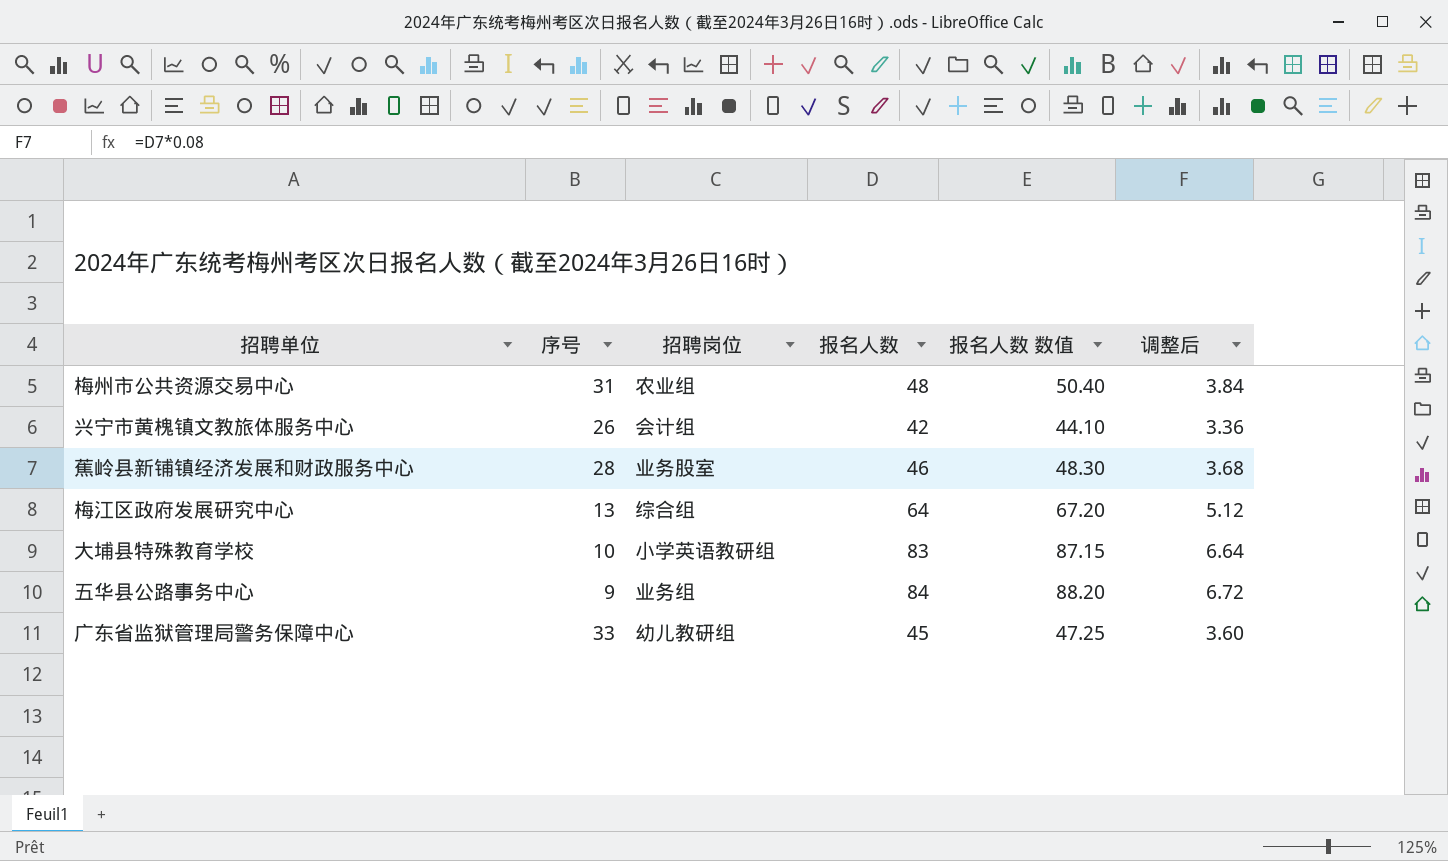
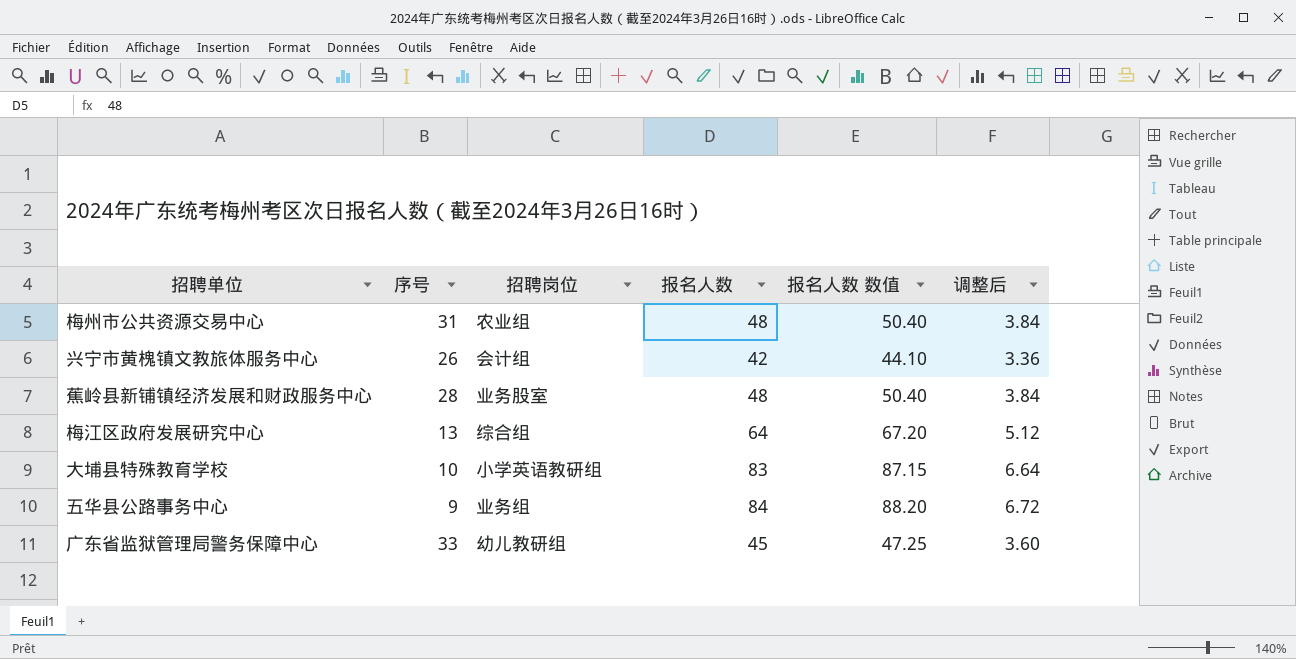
蕉岭县新铺镇经济发展和财政服务中心 | 报名人数: 46 -> 48
蕉岭县新铺镇经济发展和财政服务中心 | 报名人数 数值: 48.30 -> 50.40
蕉岭县新铺镇经济发展和财政服务中心 | 调整后: 3.68 -> 3.84

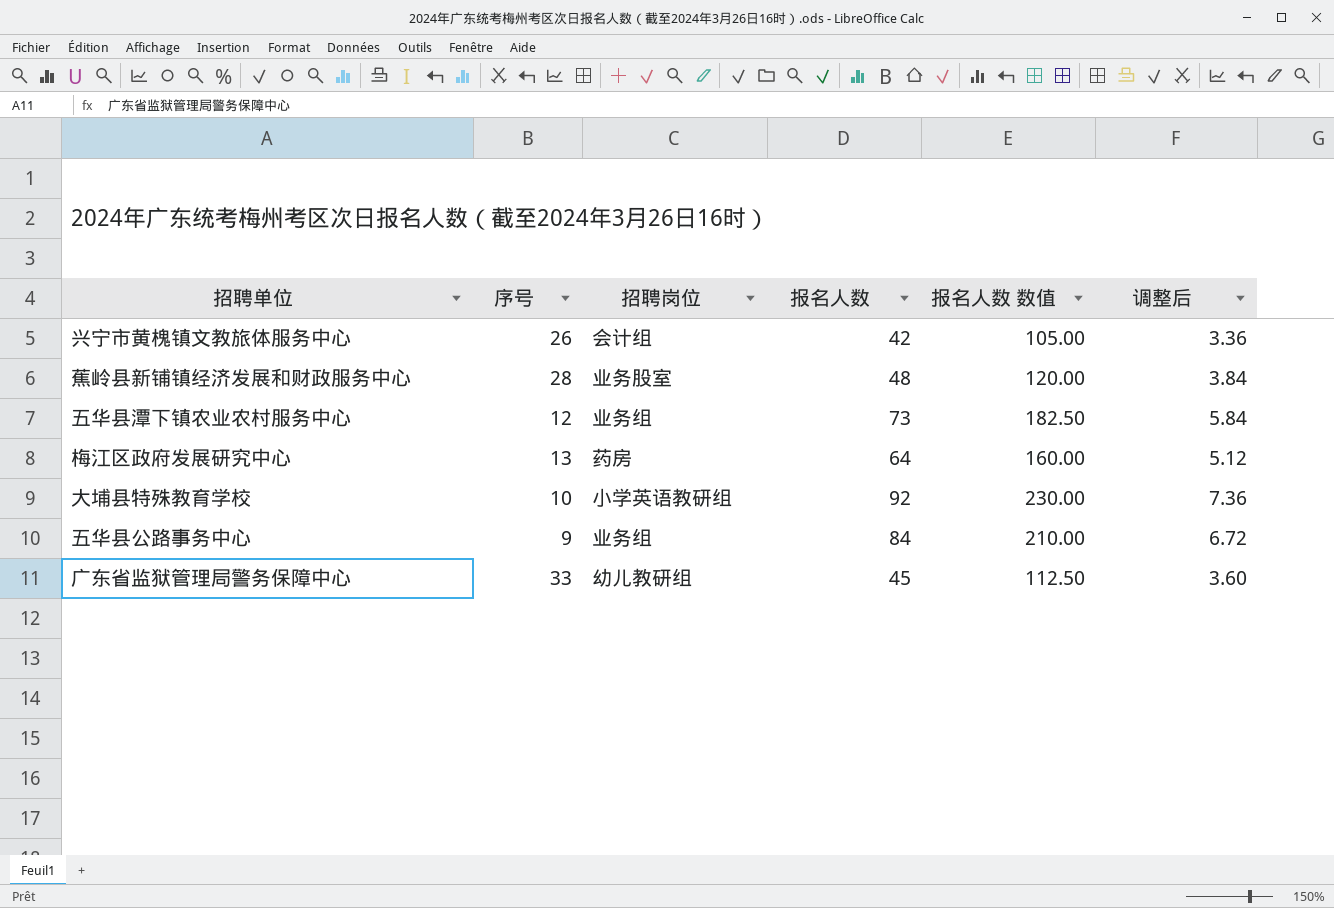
column 报名人数 数值 | formula: [报名人数] * 1.05 -> [报名人数] * 2.5
row 梅州市公共资源交易中心: 31 | 农业组 | 48 | 50.40 | 3.84 -> none
row 五华县潭下镇农业农村服务中心: none -> 12 | 业务组 | 73 | 182.50 | 5.84
梅江区政府发展研究中心 | 招聘岗位: 综合组 -> 药房
大埔县特殊教育学校 | 报名人数: 83 -> 92
大埔县特殊教育学校 | 调整后: 6.64 -> 7.36

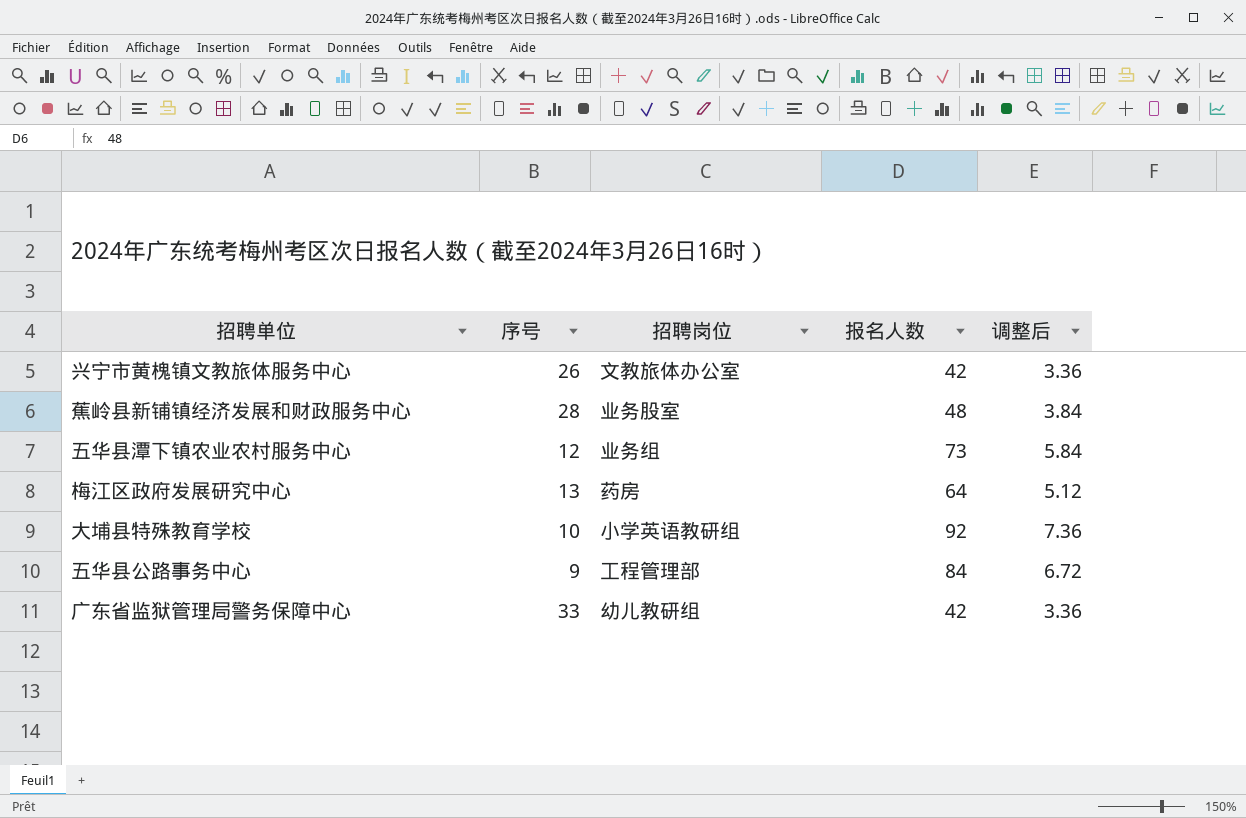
column 报名人数 数值 | formula: [报名人数] * 2.5 -> none
兴宁市黄槐镇文教旅体服务中心 | 招聘岗位: 会计组 -> 文教旅体办公室
五华县公路事务中心 | 招聘岗位: 业务组 -> 工程管理部
广东省监狱管理局警务保障中心 | 报名人数: 45 -> 42
广东省监狱管理局警务保障中心 | 调整后: 3.60 -> 3.36

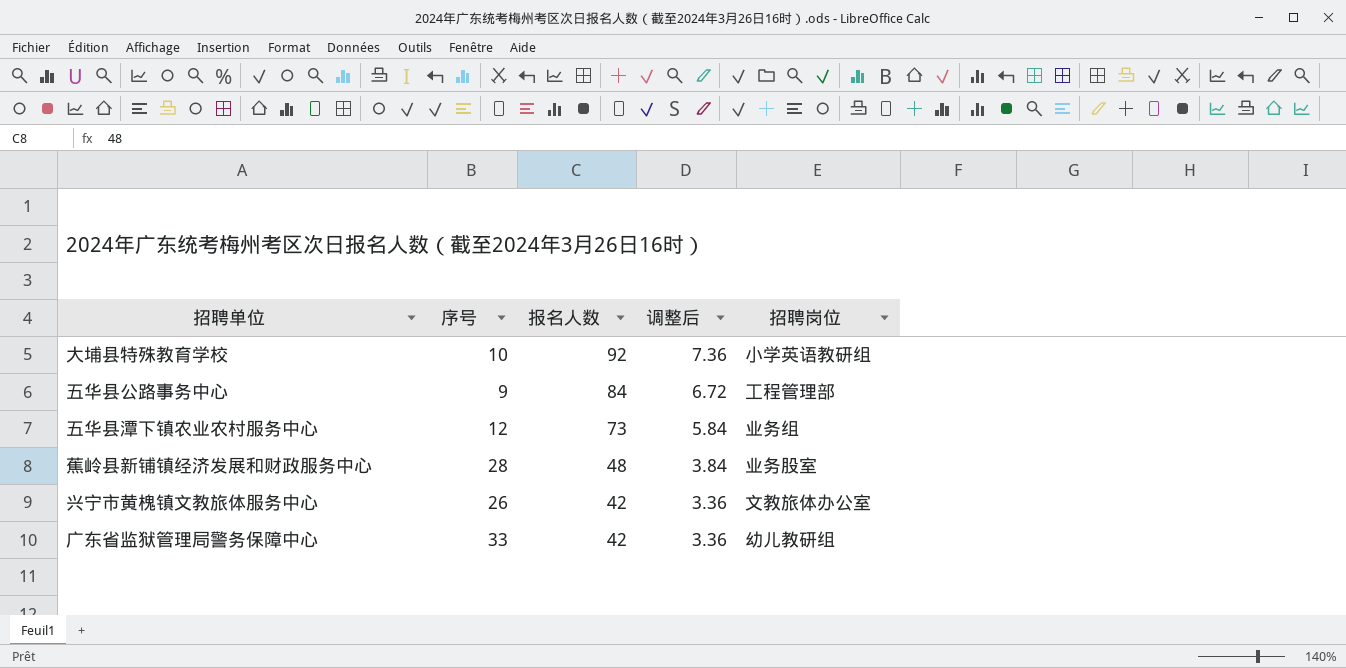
row order: none -> 报名人数 descending
column 招聘岗位 | position: 3 -> 5
row 梅江区政府发展研究中心: 13 | 药房 | 64 | 5.12 -> none

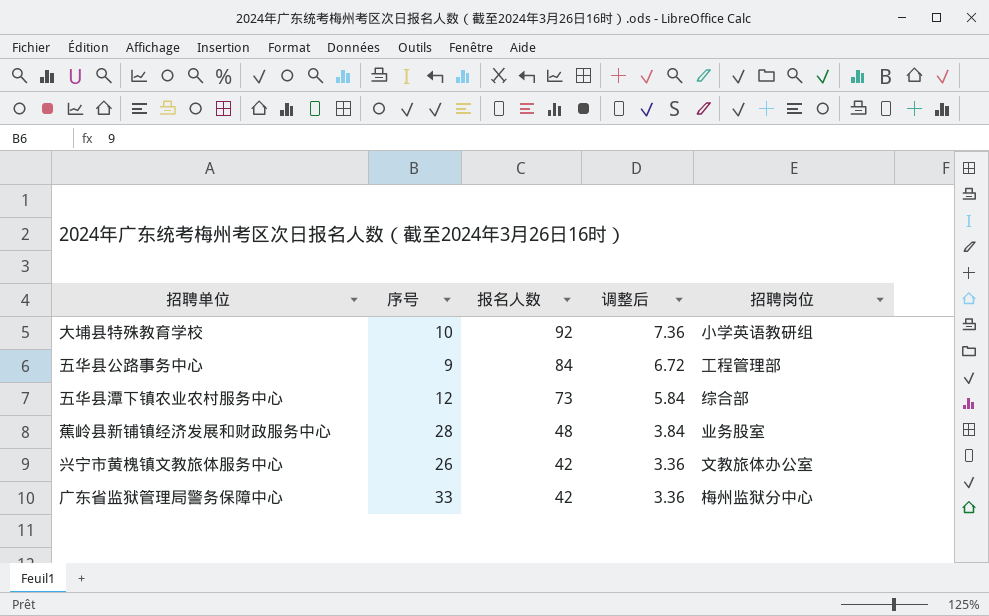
五华县潭下镇农业农村服务中心 | 招聘岗位: 业务组 -> 综合部
广东省监狱管理局警务保障中心 | 招聘岗位: 幼儿教研组 -> 梅州监狱分中心

